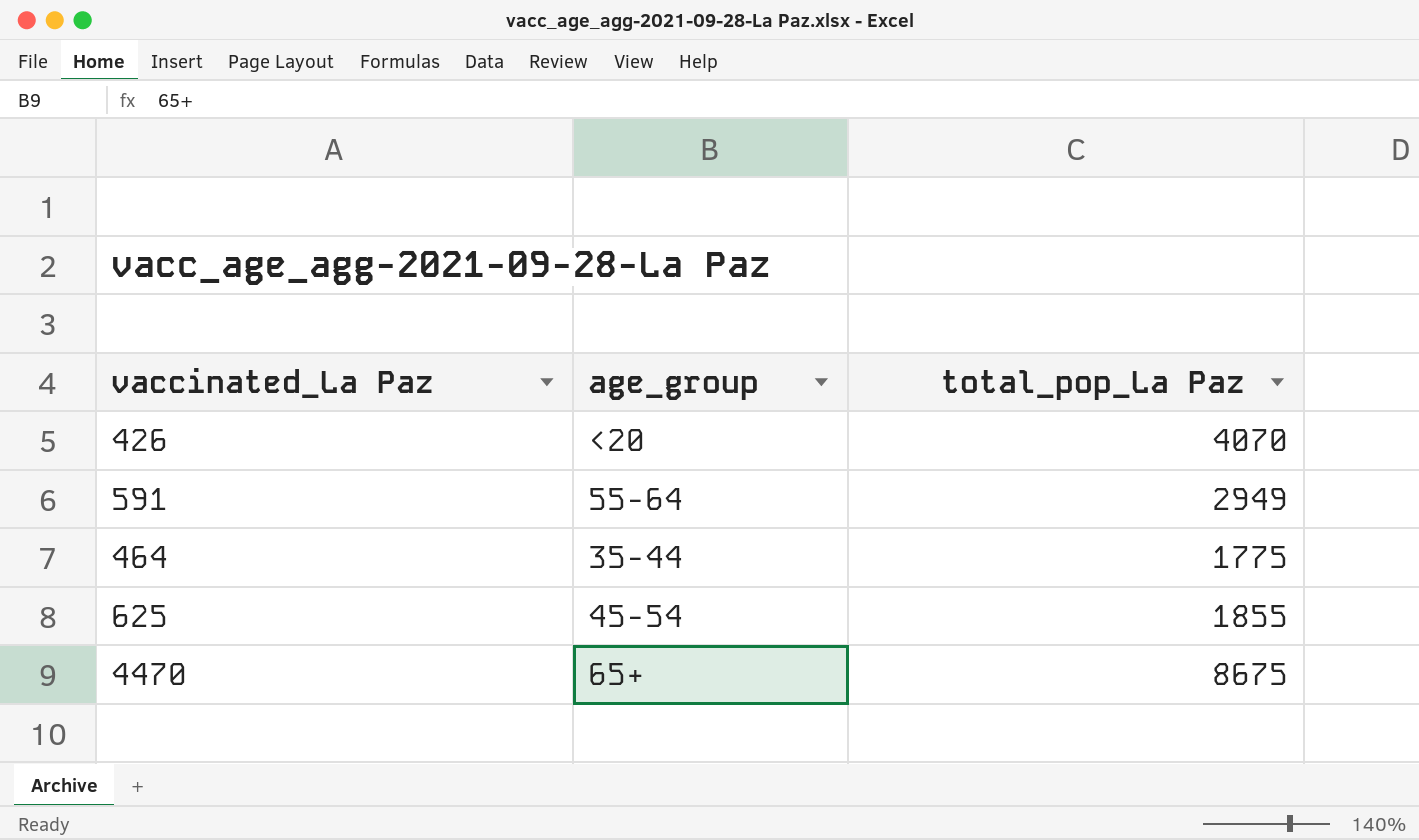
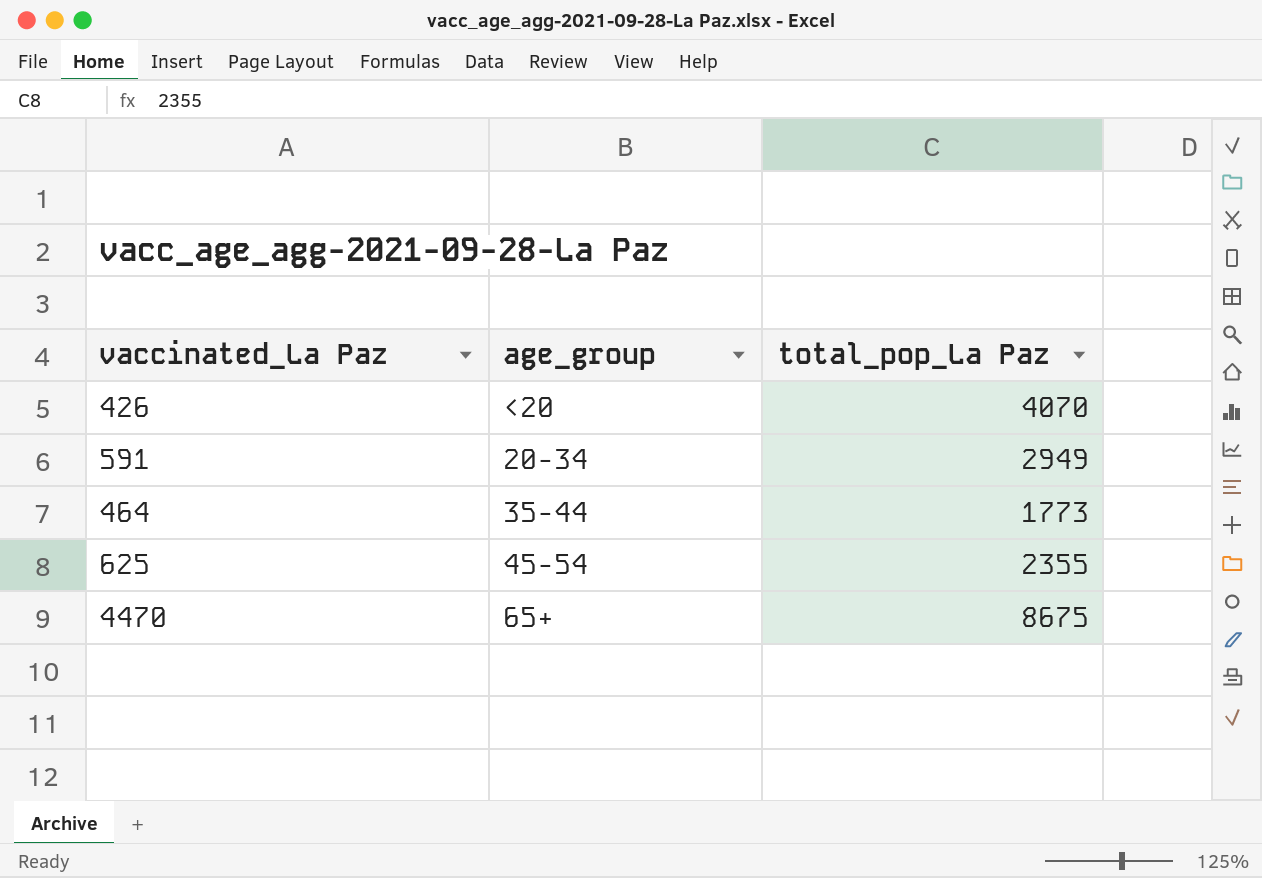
591 | age_group: 55-64 -> 20-34
464 | total_pop_La Paz: 1775 -> 1773
625 | total_pop_La Paz: 1855 -> 2355

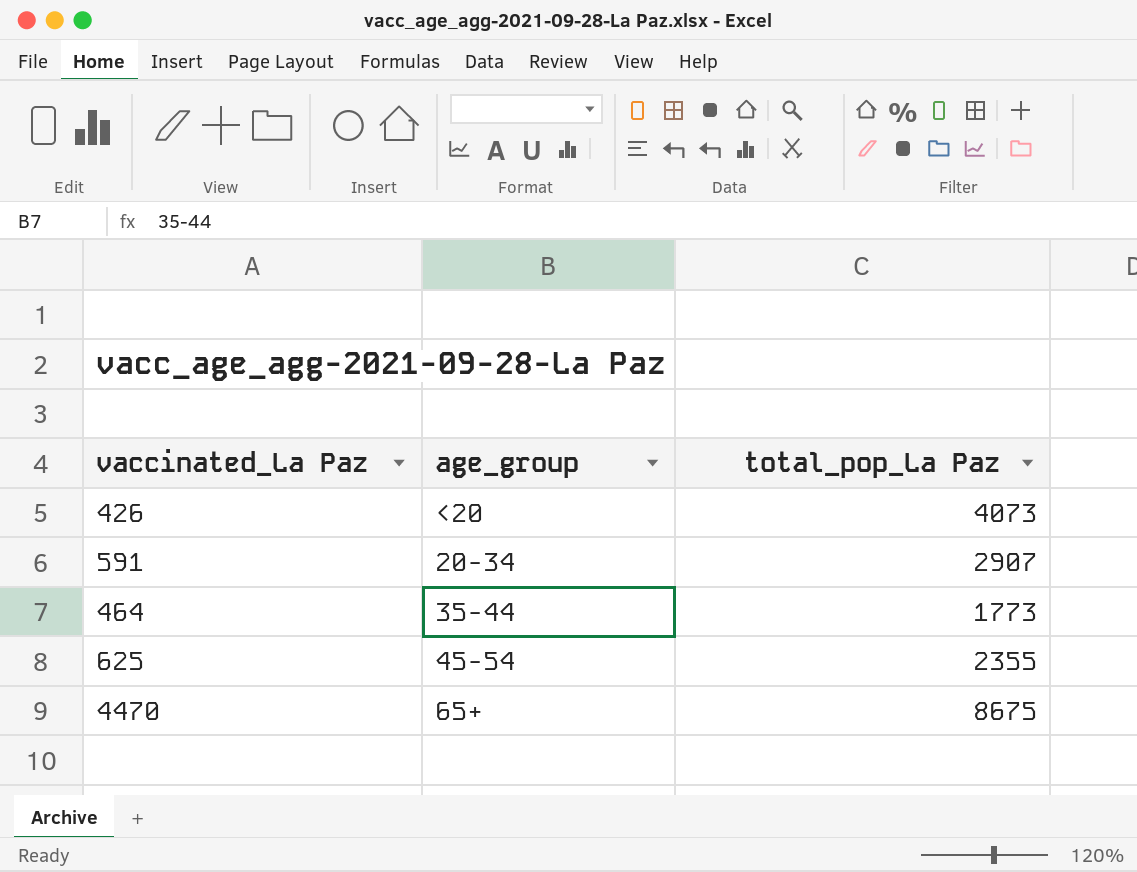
426 | total_pop_La Paz: 4070 -> 4073
591 | total_pop_La Paz: 2949 -> 2907

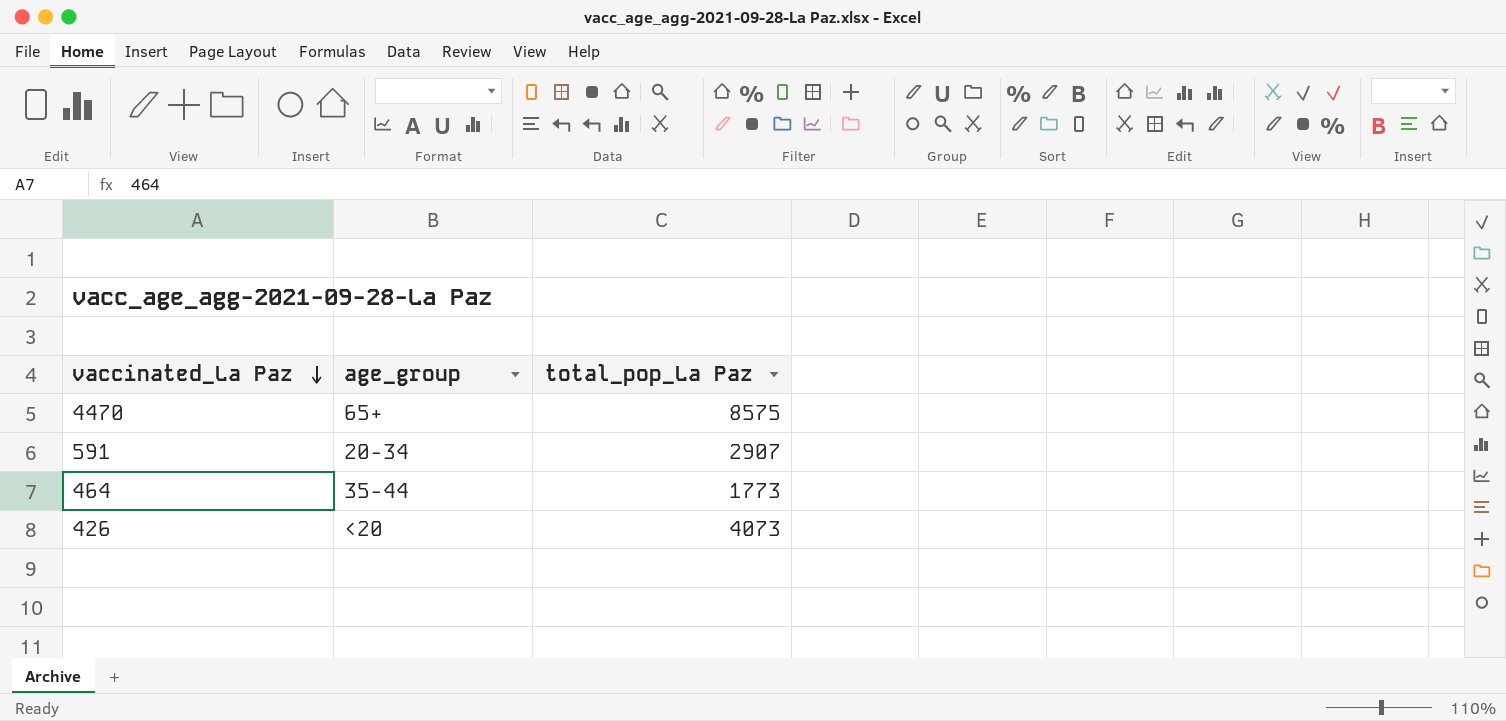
row order: none -> vaccinated_La Paz descending
row 625: 45-54 | 2355 -> none
4470 | total_pop_La Paz: 8675 -> 8575

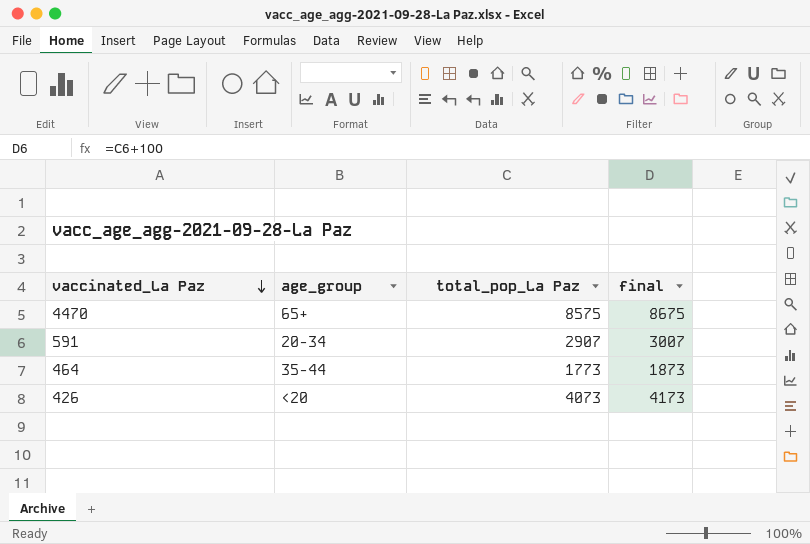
column final | formula: none -> [total_pop_La Paz] + 100

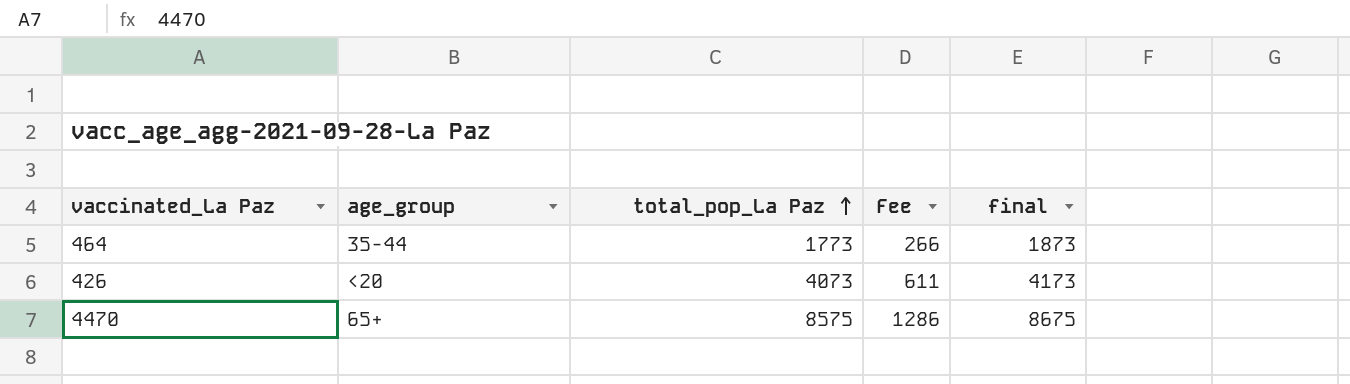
row order: vaccinated_La Paz descending -> total_pop_La Paz ascending
column Fee | formula: none -> [total_pop_La Paz] * 0.15
row 591: 20-34 | 2907 | 3007 -> none

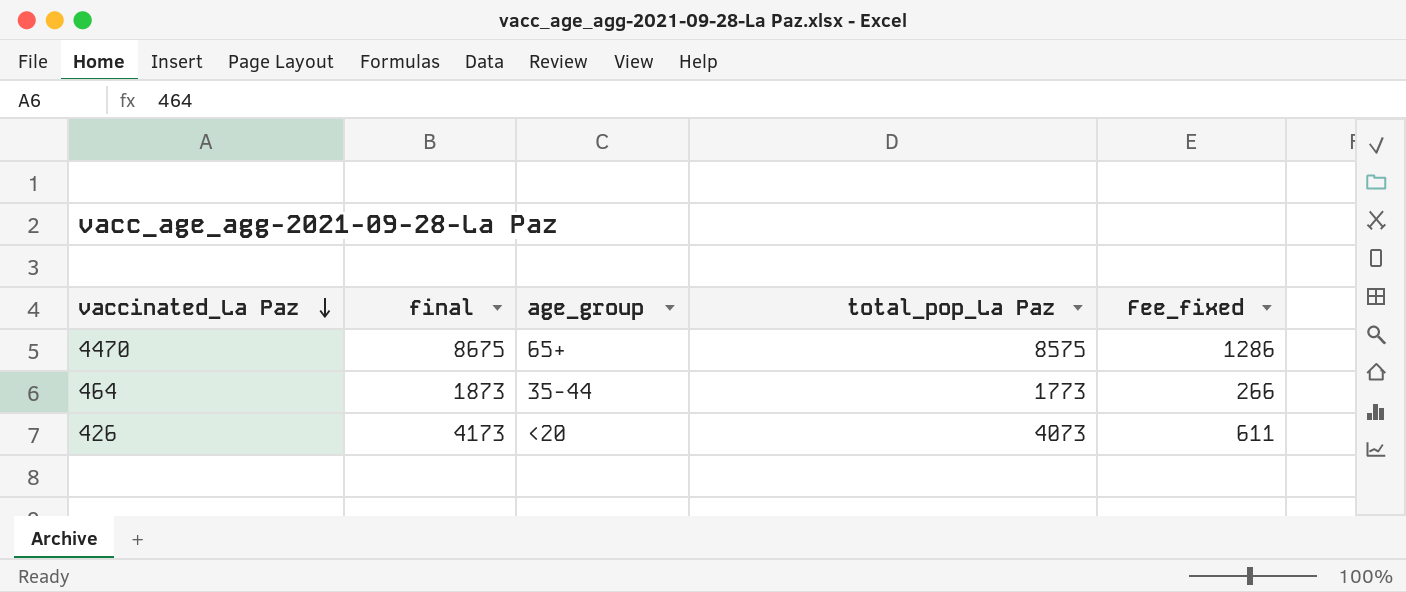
row order: total_pop_La Paz ascending -> vaccinated_La Paz descending
column final | position: 5 -> 2
column name: Fee -> Fee_fixed

